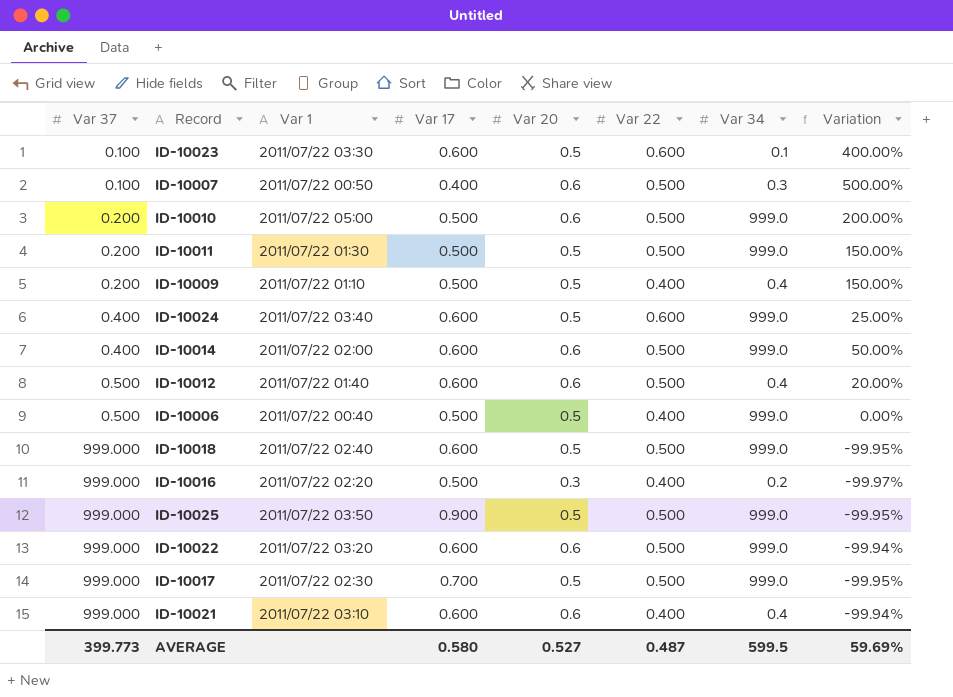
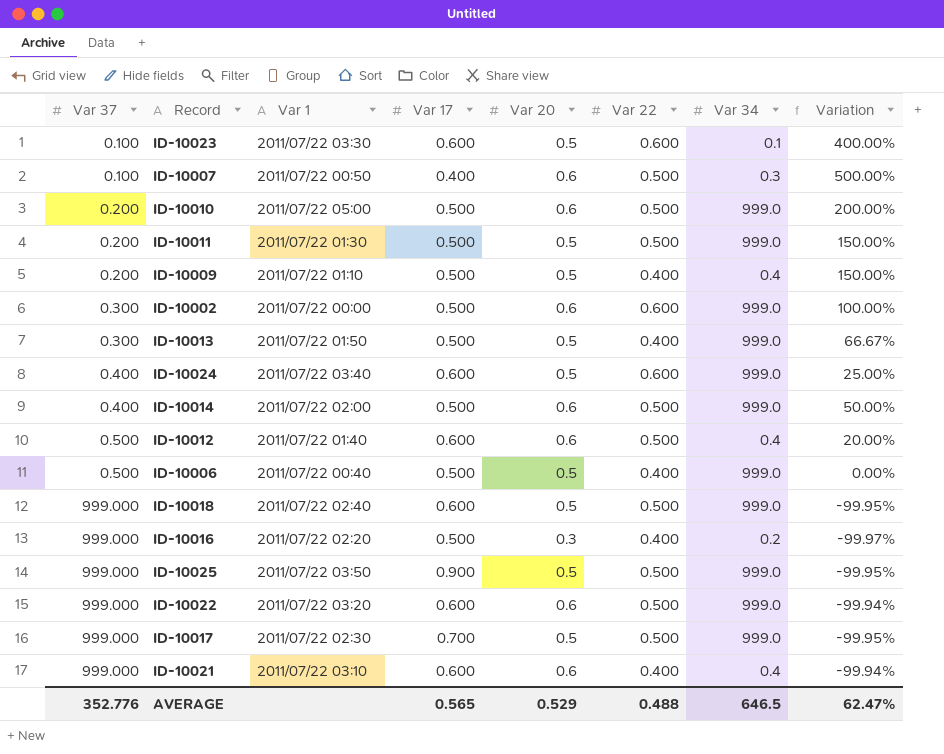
row ID-10002: none -> 0.300 | 2011/07/22 00:00 | 0.500 | 0.6 | 0.600 | 999.0 | 100.00%
row ID-10013: none -> 0.300 | 2011/07/22 01:50 | 0.500 | 0.5 | 0.400 | 999.0 | 66.67%
ID-10014 | Var 17: 0.600 -> 0.500
AVERAGE | Var 37: 399.773 -> 352.776
AVERAGE | Var 17: 0.580 -> 0.565
AVERAGE | Var 20: 0.527 -> 0.529
AVERAGE | Var 22: 0.487 -> 0.488
AVERAGE | Var 34: 599.5 -> 646.5
AVERAGE | Variation: 59.69% -> 62.47%

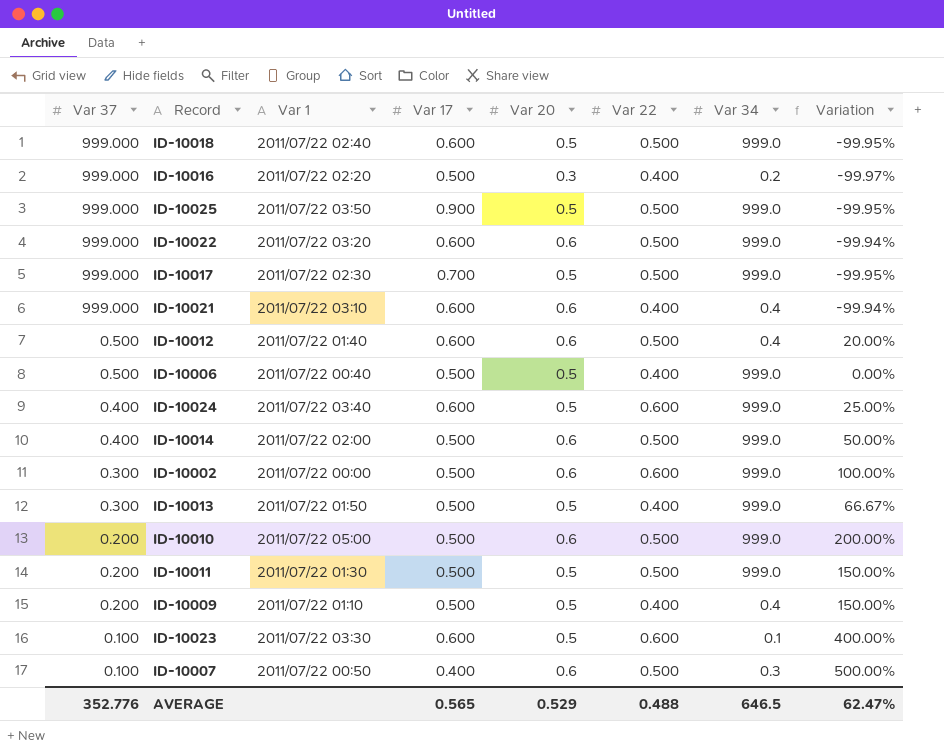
row order: Var 37 ascending -> Var 37 descending

